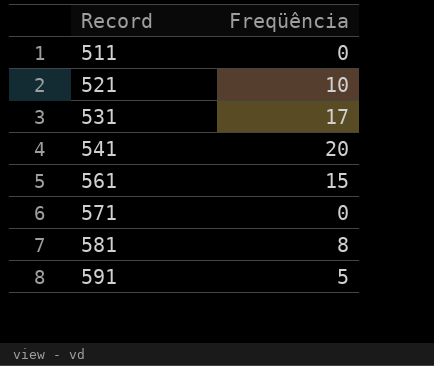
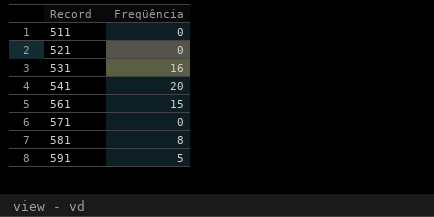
521 | Freqüência: 10 -> 0
531 | Freqüência: 17 -> 16

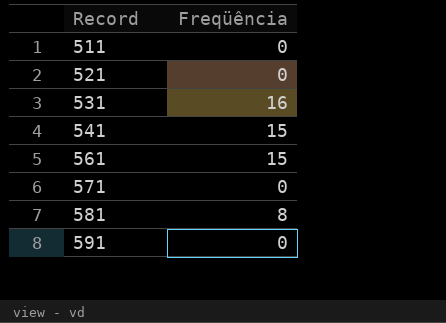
541 | Freqüência: 20 -> 15
591 | Freqüência: 5 -> 0

